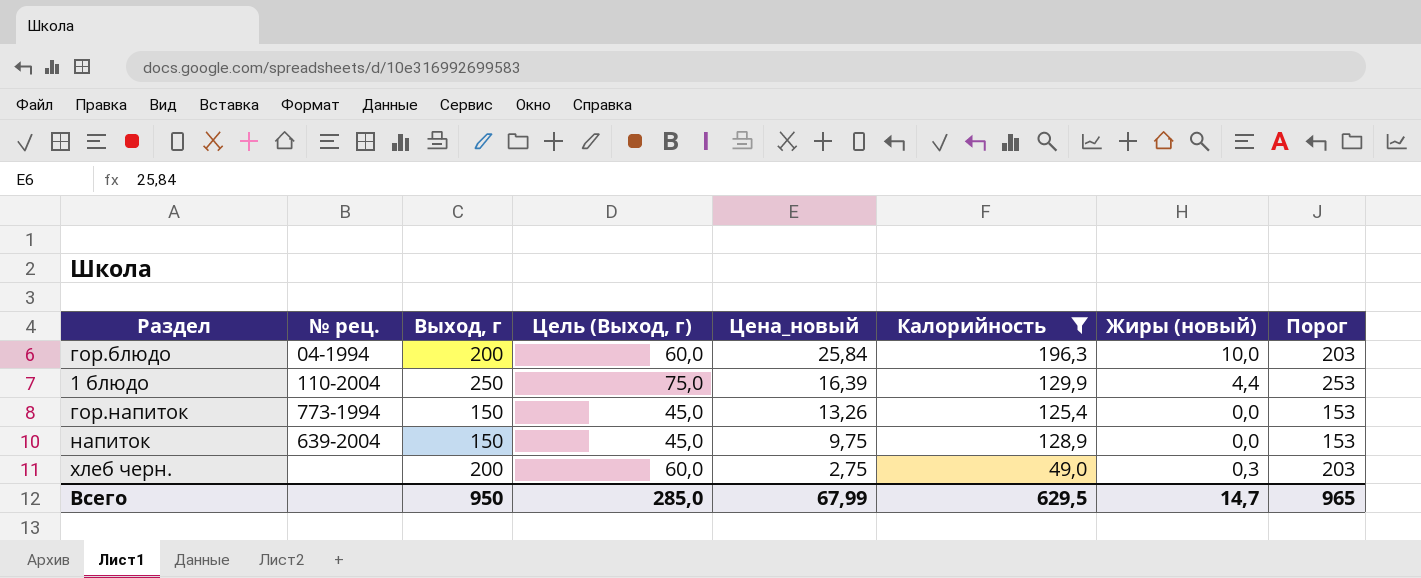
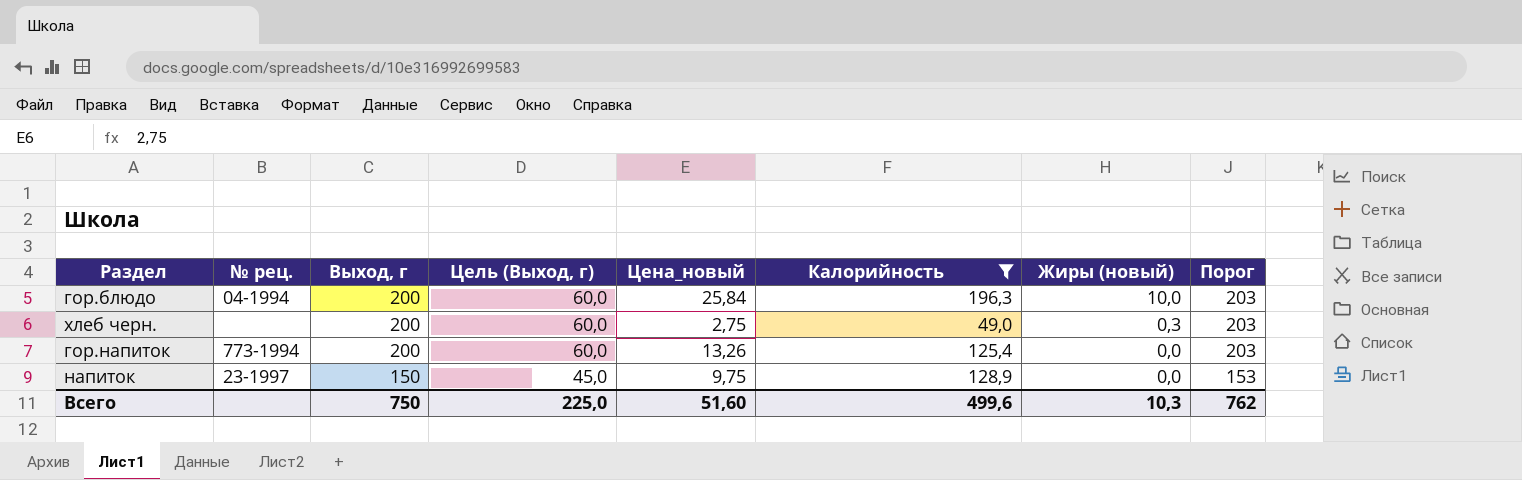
row order: Цена_новый descending -> Выход, г descending
row 1 блюдо: 110-2004 | 250 | 75,0 | 16,39 | 129,9 | 4,4 | 253 -> none
гор.напиток | Выход, г: 150 -> 200
гор.напиток | Цель (Выход, г): 45,0 -> 60,0
гор.напиток | Порог: 153 -> 203
напиток | № рец.: 639-2004 -> 23-1997
Всего | Выход, г: 950 -> 750
Всего | Цель (Выход, г): 285,0 -> 225,0
Всего | Цена_новый: 67,99 -> 51,60
Всего | Калорийность: 629,5 -> 499,6
Всего | Жиры (новый): 14,7 -> 10,3
Всего | Порог: 965 -> 762

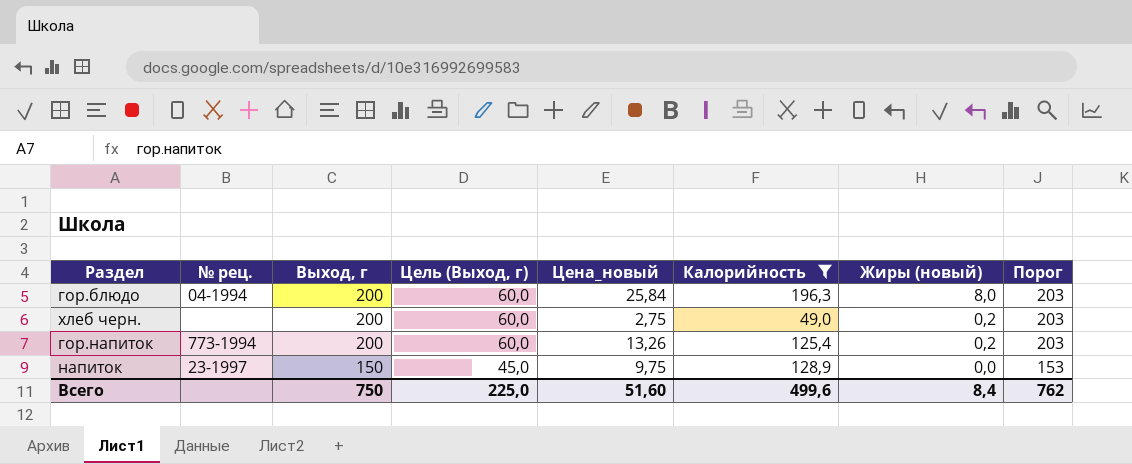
гор.блюдо | Жиры (новый): 10,0 -> 8,0
хлеб черн. | Жиры (новый): 0,3 -> 0,2
гор.напиток | Жиры (новый): 0,0 -> 0,2
Всего | Жиры (новый): 10,3 -> 8,4

